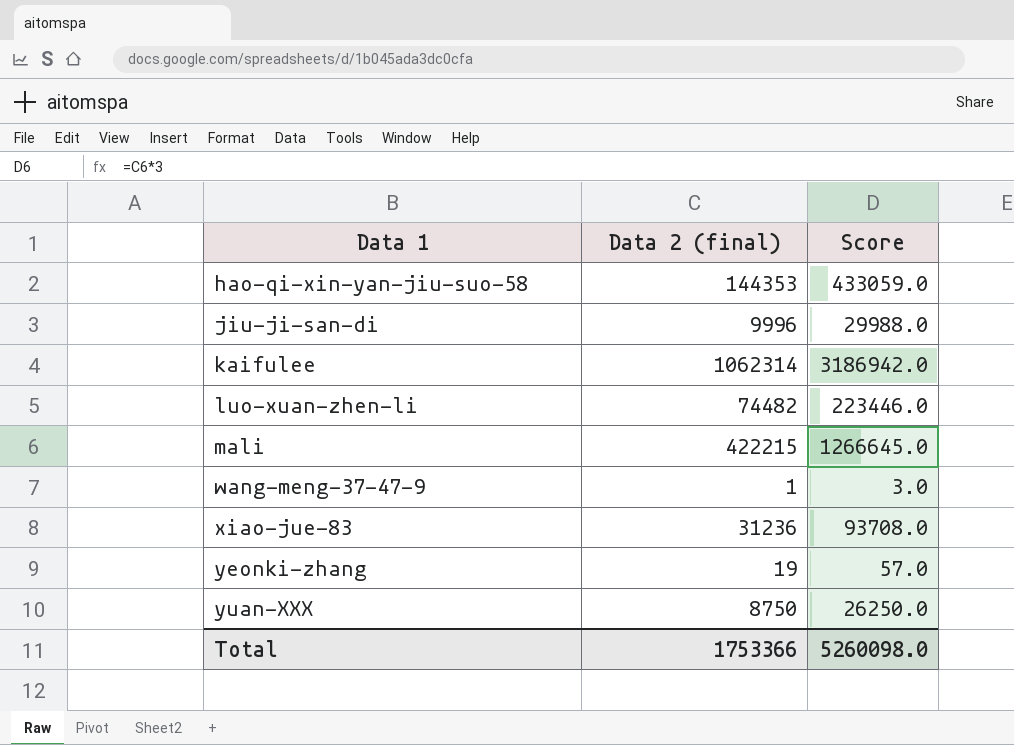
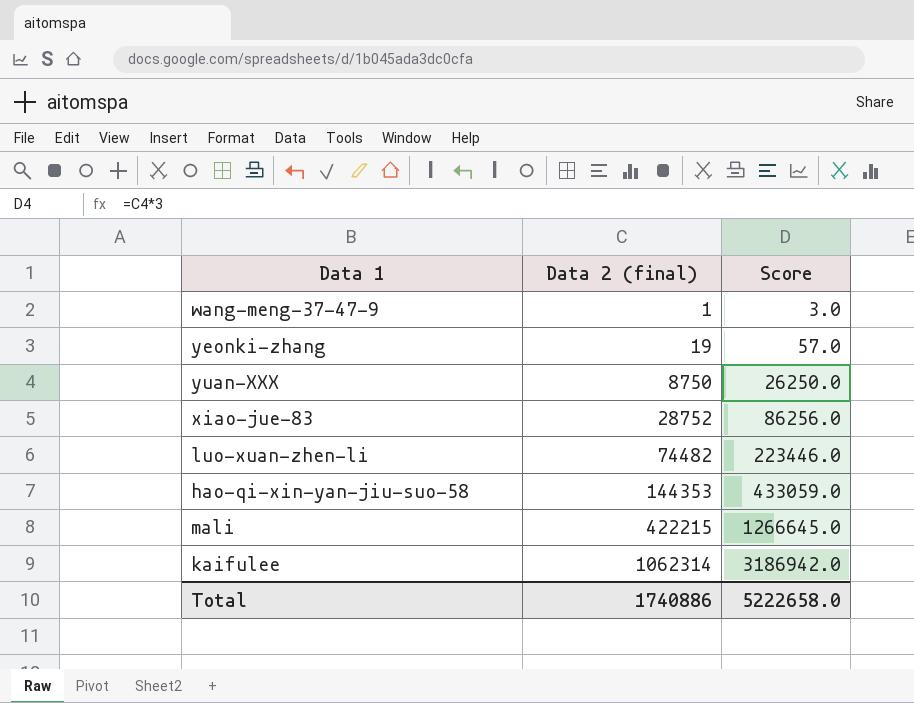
row order: Data 1 ascending -> Data 2 (final) ascending
row jiu-ji-san-di: 9996 | 29988.0 -> none
xiao-jue-83 | Data 2 (final): 31236 -> 28752
xiao-jue-83 | Score: 93708.0 -> 86256.0
Total | Data 2 (final): 1753366 -> 1740886
Total | Score: 5260098.0 -> 5222658.0

